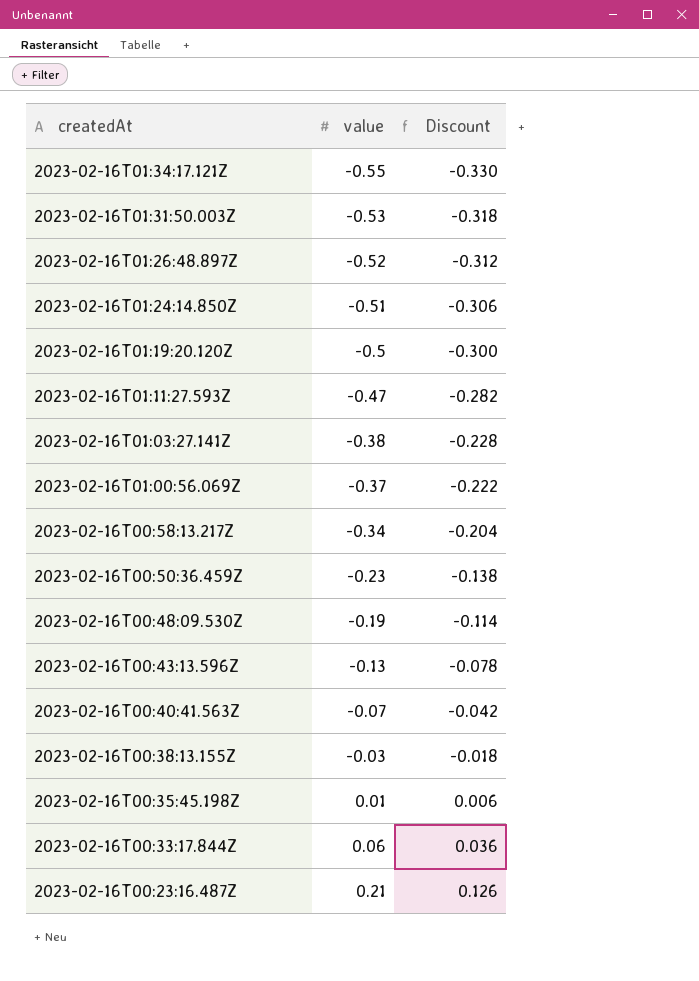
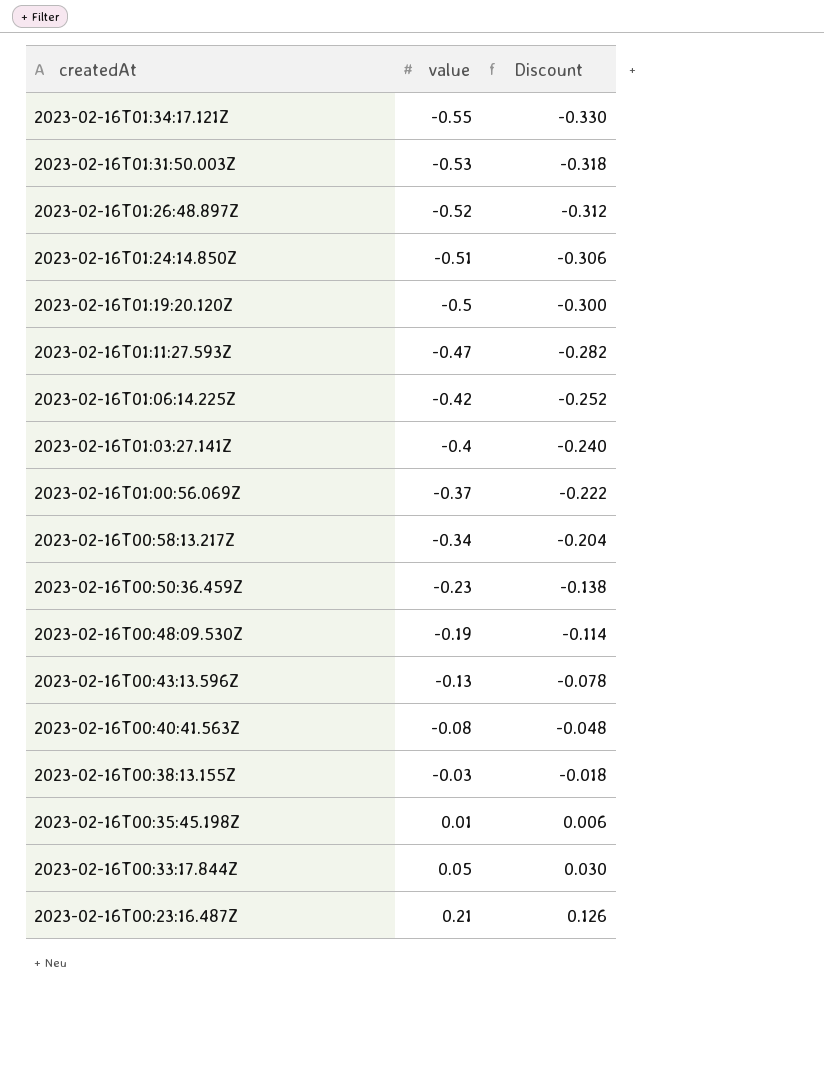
row 2023-02-16T01:06:14.225Z: none -> -0.42 | -0.252
2023-02-16T01:03:27.141Z | value: -0.38 -> -0.4
2023-02-16T01:03:27.141Z | Discount: -0.228 -> -0.240
2023-02-16T00:40:41.563Z | value: -0.07 -> -0.08
2023-02-16T00:40:41.563Z | Discount: -0.042 -> -0.048
2023-02-16T00:33:17.844Z | value: 0.06 -> 0.05
2023-02-16T00:33:17.844Z | Discount: 0.036 -> 0.030

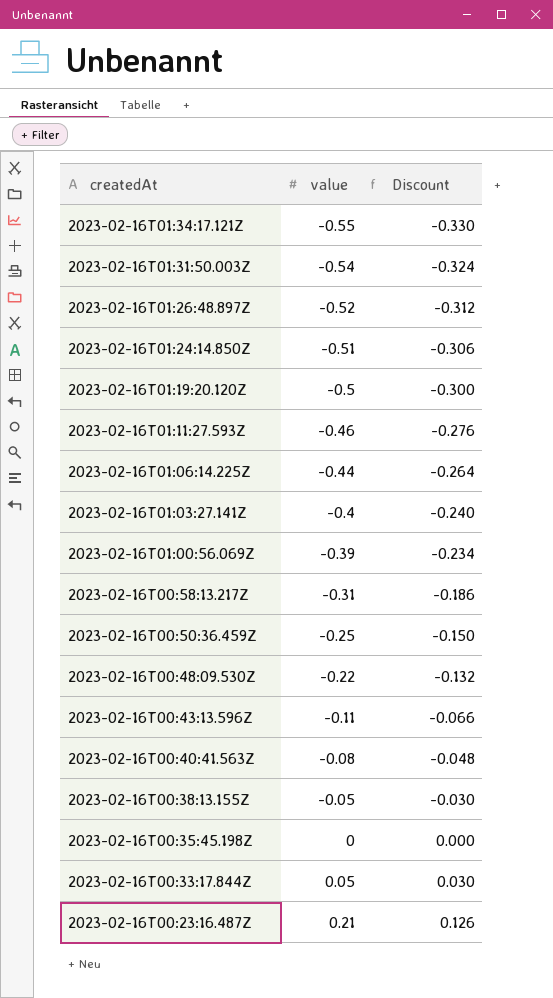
2023-02-16T01:31:50.003Z | value: -0.53 -> -0.54
2023-02-16T01:31:50.003Z | Discount: -0.318 -> -0.324
2023-02-16T01:11:27.593Z | value: -0.47 -> -0.46
2023-02-16T01:11:27.593Z | Discount: -0.282 -> -0.276
2023-02-16T01:06:14.225Z | value: -0.42 -> -0.44
2023-02-16T01:06:14.225Z | Discount: -0.252 -> -0.264
2023-02-16T01:00:56.069Z | value: -0.37 -> -0.39
2023-02-16T01:00:56.069Z | Discount: -0.222 -> -0.234
2023-02-16T00:58:13.217Z | value: -0.34 -> -0.31
2023-02-16T00:58:13.217Z | Discount: -0.204 -> -0.186
2023-02-16T00:50:36.459Z | value: -0.23 -> -0.25
2023-02-16T00:50:36.459Z | Discount: -0.138 -> -0.150
2023-02-16T00:48:09.530Z | value: -0.19 -> -0.22
2023-02-16T00:48:09.530Z | Discount: -0.114 -> -0.132
2023-02-16T00:43:13.596Z | value: -0.13 -> -0.11
2023-02-16T00:43:13.596Z | Discount: -0.078 -> -0.066
2023-02-16T00:38:13.155Z | value: -0.03 -> -0.05
2023-02-16T00:38:13.155Z | Discount: -0.018 -> -0.030
2023-02-16T00:35:45.198Z | value: 0.01 -> 0
2023-02-16T00:35:45.198Z | Discount: 0.006 -> 0.000

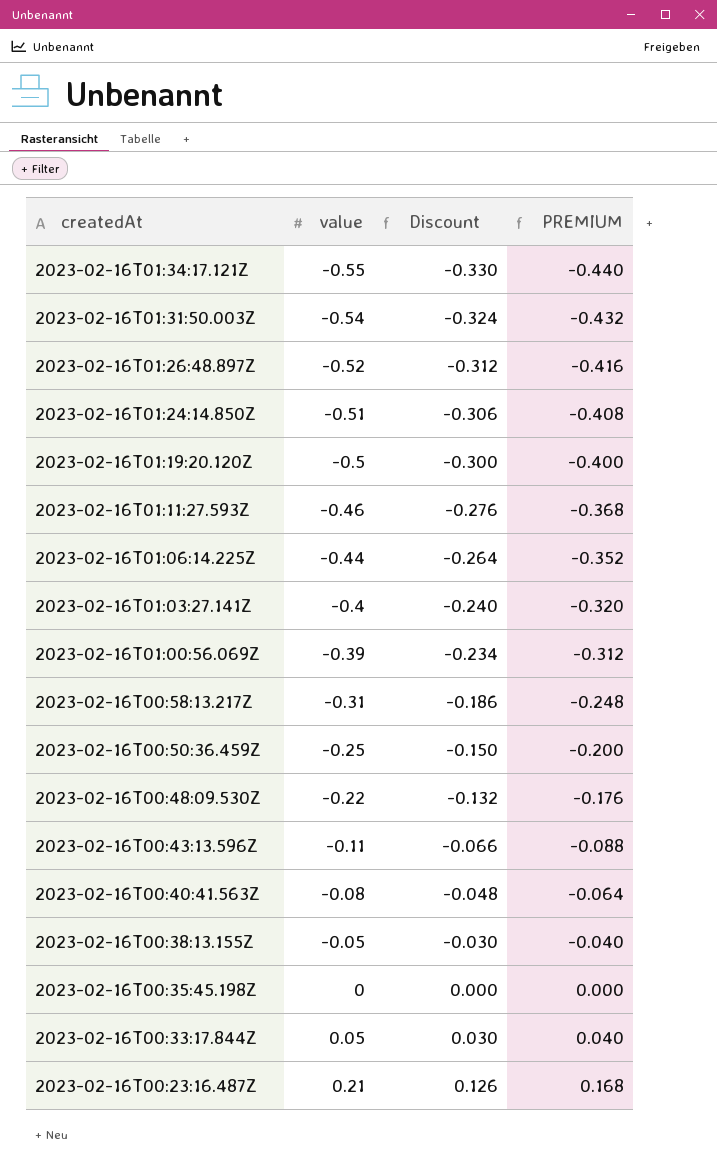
column PREMIUM | formula: none -> [value] * 0.8

